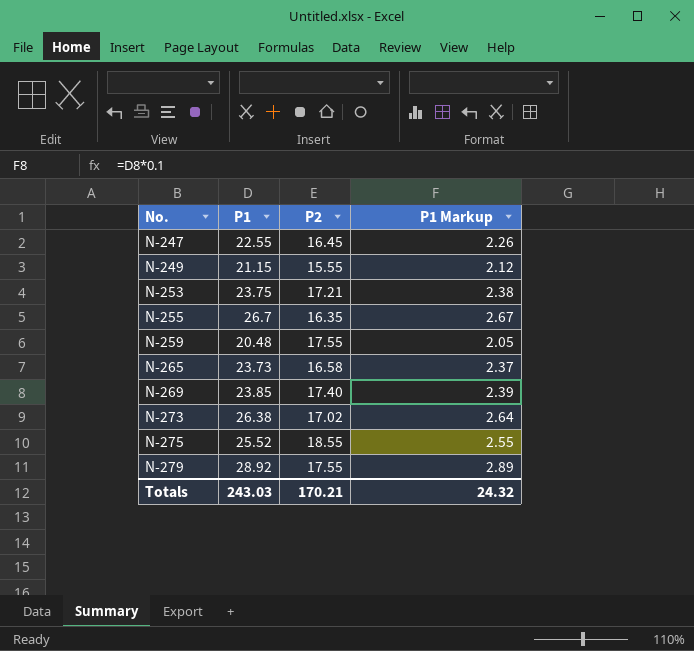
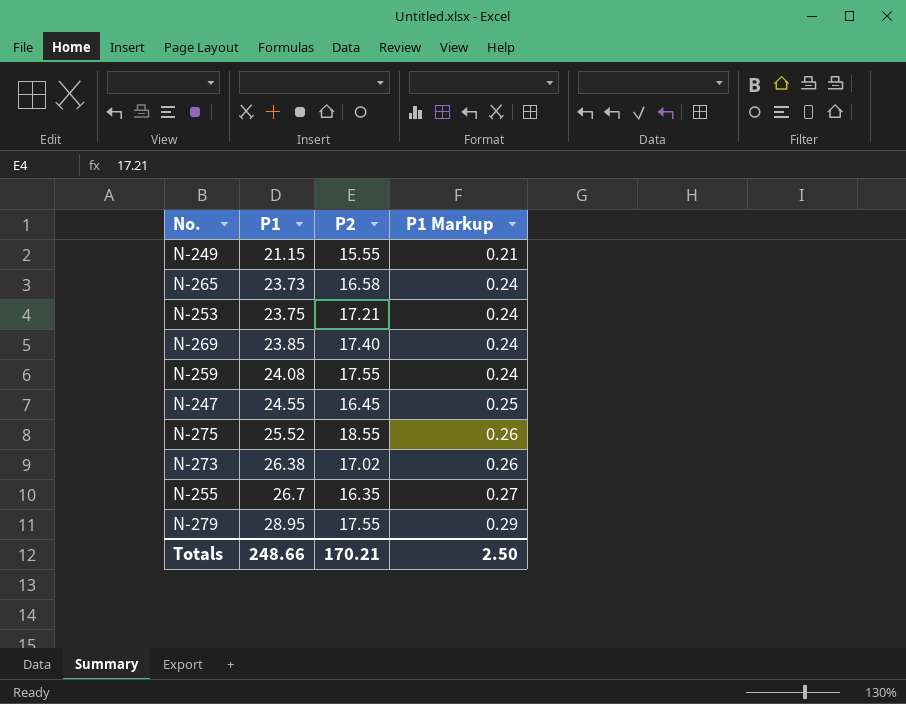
row order: No. ascending -> P1 ascending
column P1 Markup | formula: [P1] * 0.1 -> [P1] * 0.01
N-259 | P1: 20.48 -> 24.08
N-247 | P1: 22.55 -> 24.55
N-279 | P1: 28.92 -> 28.95
Totals | P1: 243.03 -> 248.66
Totals | P1 Markup: 24.32 -> 2.50

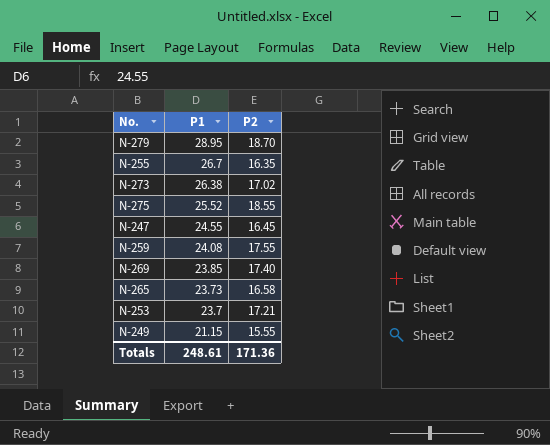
row order: P1 ascending -> P1 descending
column P1 Markup | formula: [P1] * 0.01 -> none
N-279 | P2: 17.55 -> 18.70
N-253 | P1: 23.75 -> 23.7
Totals | P1: 248.66 -> 248.61
Totals | P2: 170.21 -> 171.36

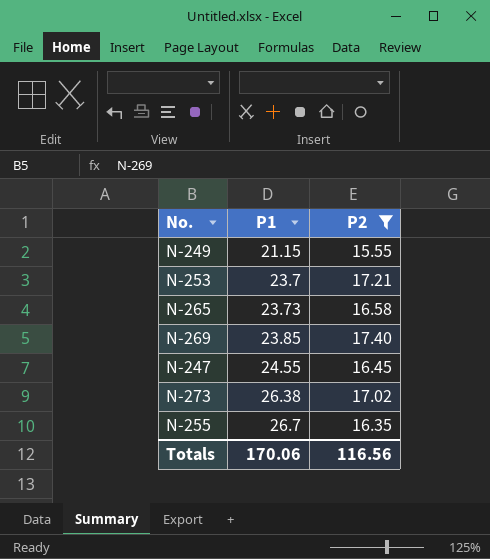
filter: none -> P2 <= 17.40
row order: P1 descending -> P1 ascending
Totals | P1: 248.61 -> 170.06
Totals | P2: 171.36 -> 116.56

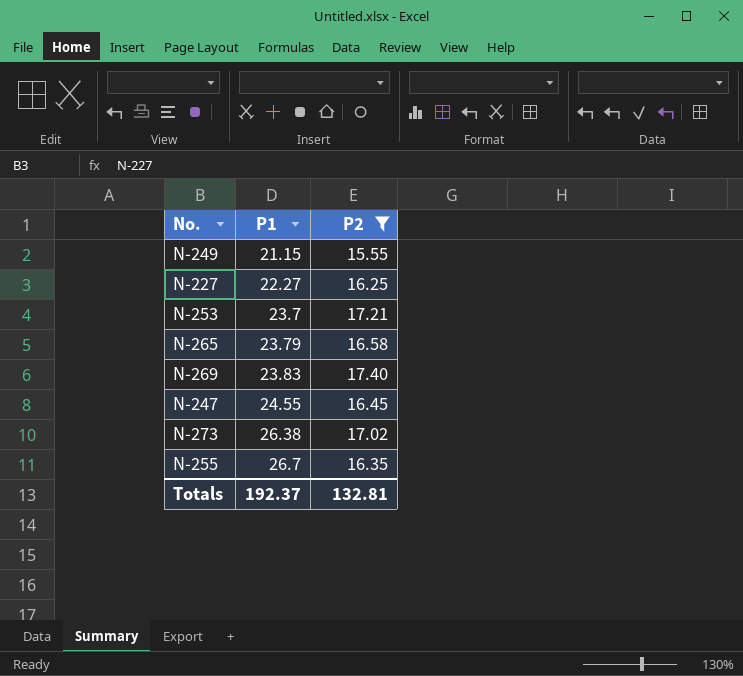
row N-227: none -> 22.27 | 16.25
N-265 | P1: 23.73 -> 23.79
N-269 | P1: 23.85 -> 23.83
Totals | P1: 170.06 -> 192.37
Totals | P2: 116.56 -> 132.81

